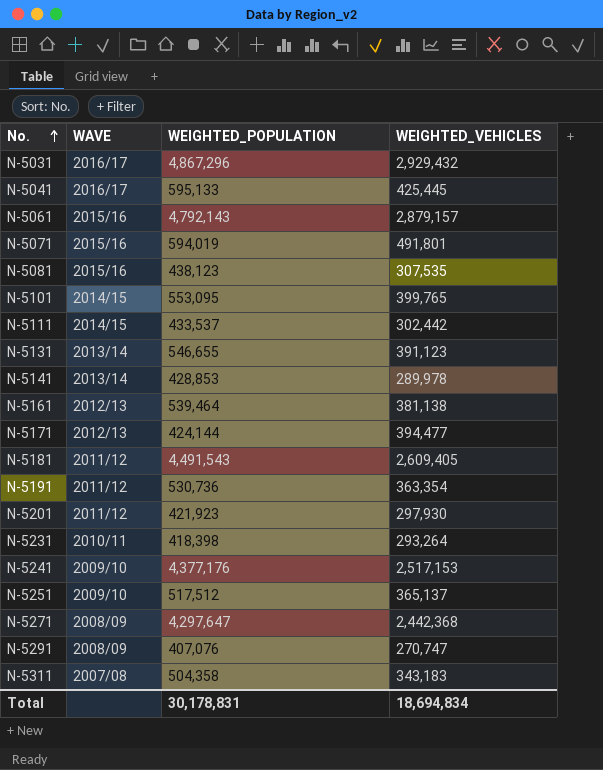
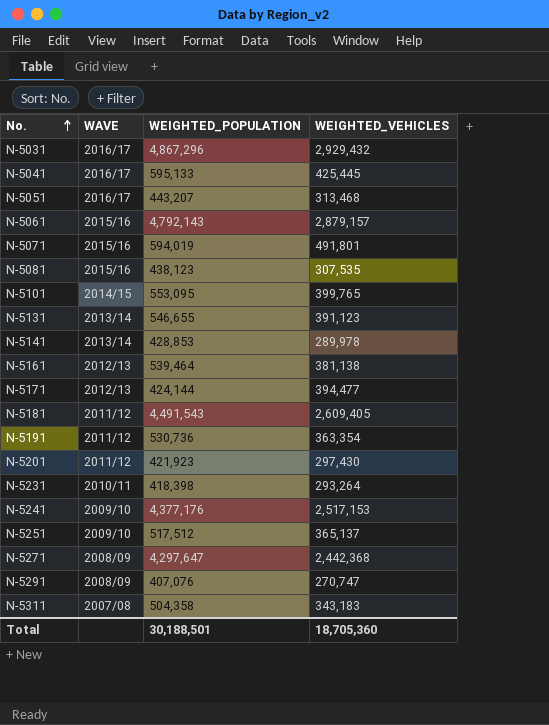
row N-5111: 2014/15 | 433,537 | 302,442 -> none
row N-5051: none -> 2016/17 | 443,207 | 313,468
N-5201 | WEIGHTED_VEHICLES: 297,930 -> 297,430
Total | WEIGHTED_POPULATION: 30,178,831 -> 30,188,501
Total | WEIGHTED_VEHICLES: 18,694,834 -> 18,705,360

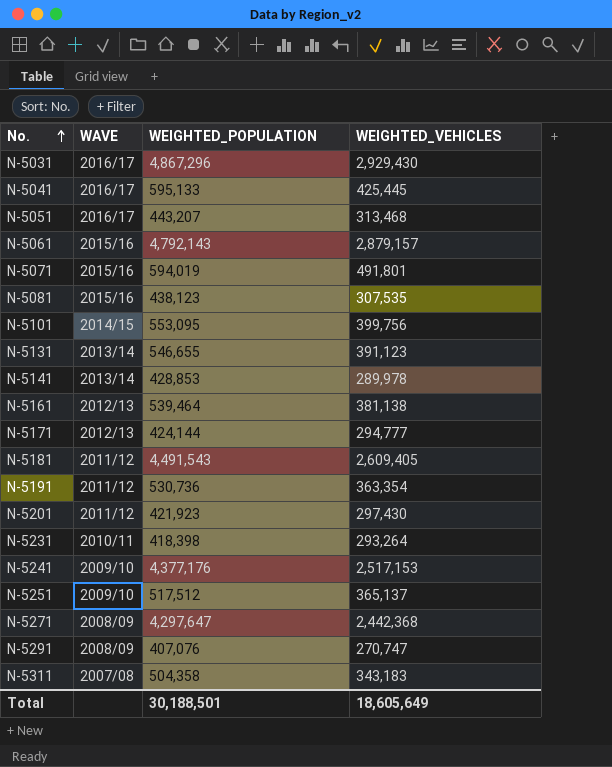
N-5031 | WEIGHTED_VEHICLES: 2,929,432 -> 2,929,430
N-5101 | WEIGHTED_VEHICLES: 399,765 -> 399,756
N-5171 | WEIGHTED_VEHICLES: 394,477 -> 294,777
Total | WEIGHTED_VEHICLES: 18,705,360 -> 18,605,649

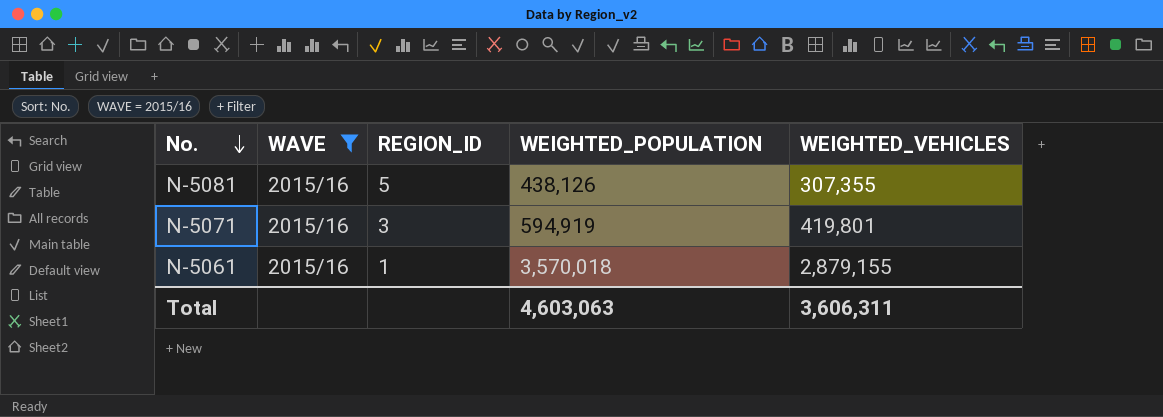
filter: none -> WAVE = 2015/16
row order: No. ascending -> No. descending
column REGION_ID | position: none -> 3
N-5081 | WEIGHTED_POPULATION: 438,123 -> 438,126
N-5081 | WEIGHTED_VEHICLES: 307,535 -> 307,355
N-5071 | WEIGHTED_POPULATION: 594,019 -> 594,919
N-5071 | WEIGHTED_VEHICLES: 491,801 -> 419,801
N-5061 | WEIGHTED_POPULATION: 4,792,143 -> 3,570,018
N-5061 | WEIGHTED_VEHICLES: 2,879,157 -> 2,879,155
Total | WEIGHTED_POPULATION: 30,188,501 -> 4,603,063
Total | WEIGHTED_VEHICLES: 18,605,649 -> 3,606,311

